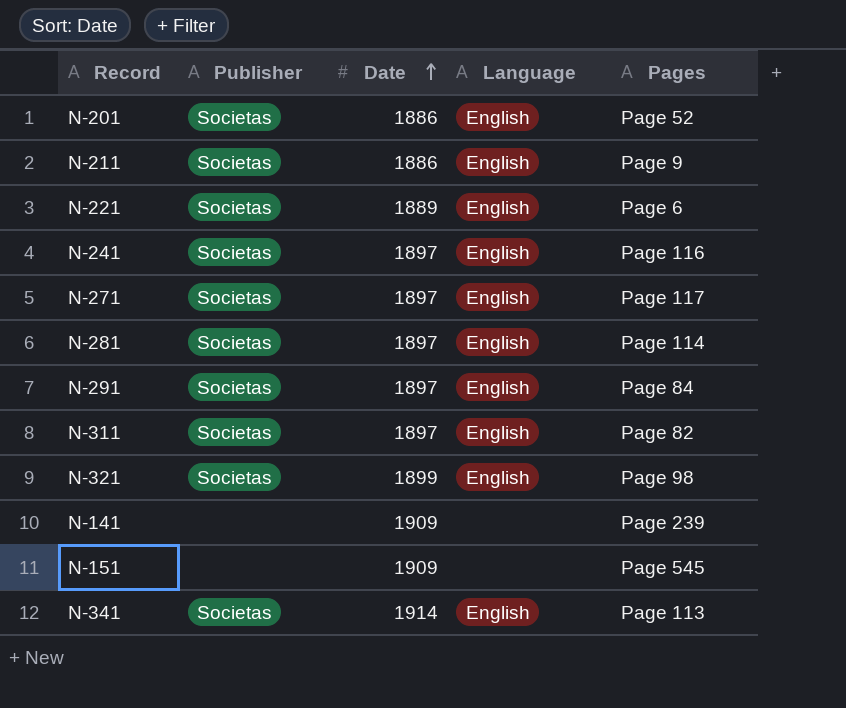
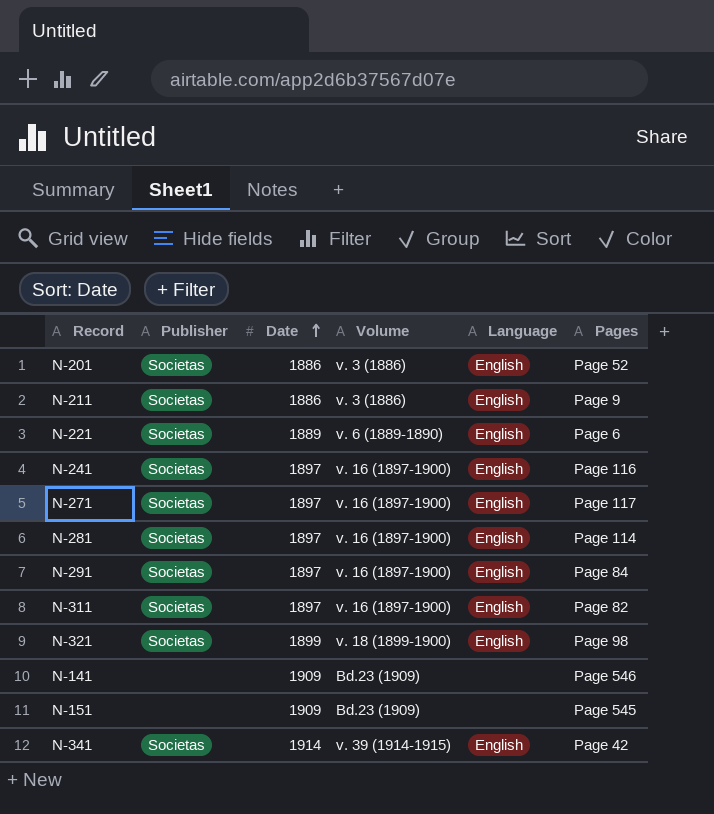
column Volume | position: none -> 4
N-141 | Pages: Page 239 -> Page 546
N-341 | Pages: Page 113 -> Page 42

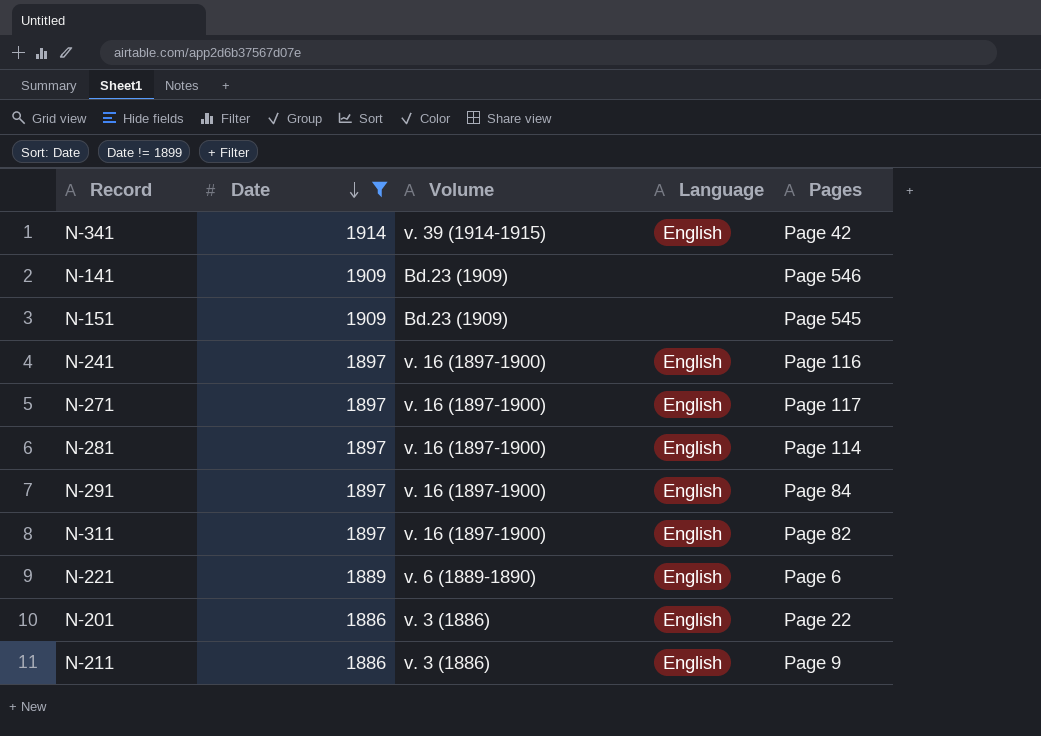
filter: none -> Date != 1899
row order: Date ascending -> Date descending
column Publisher | position: 2 -> none
N-201 | Pages: Page 52 -> Page 22

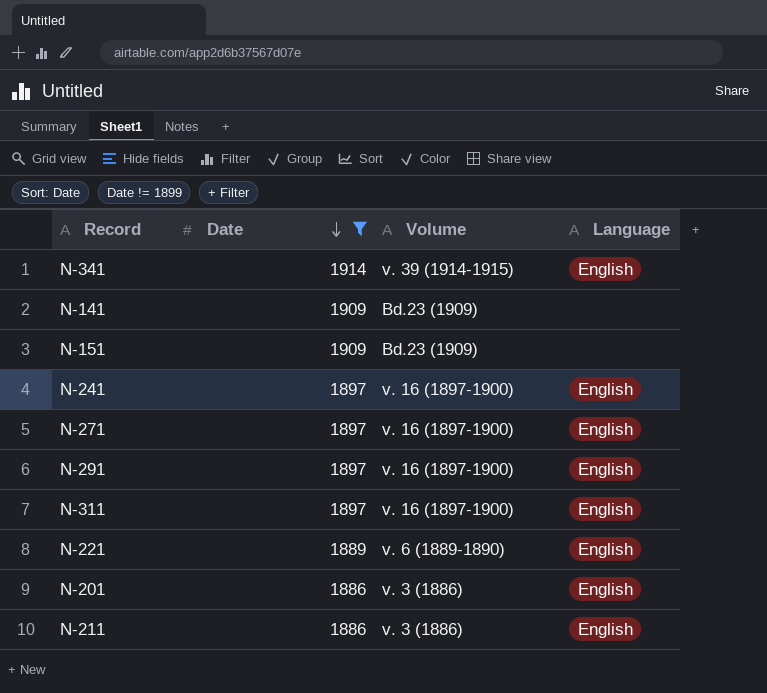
column Pages | position: 5 -> none
row N-281: 1897 | v. 16 (1897-1900) | English | Page 114 -> none

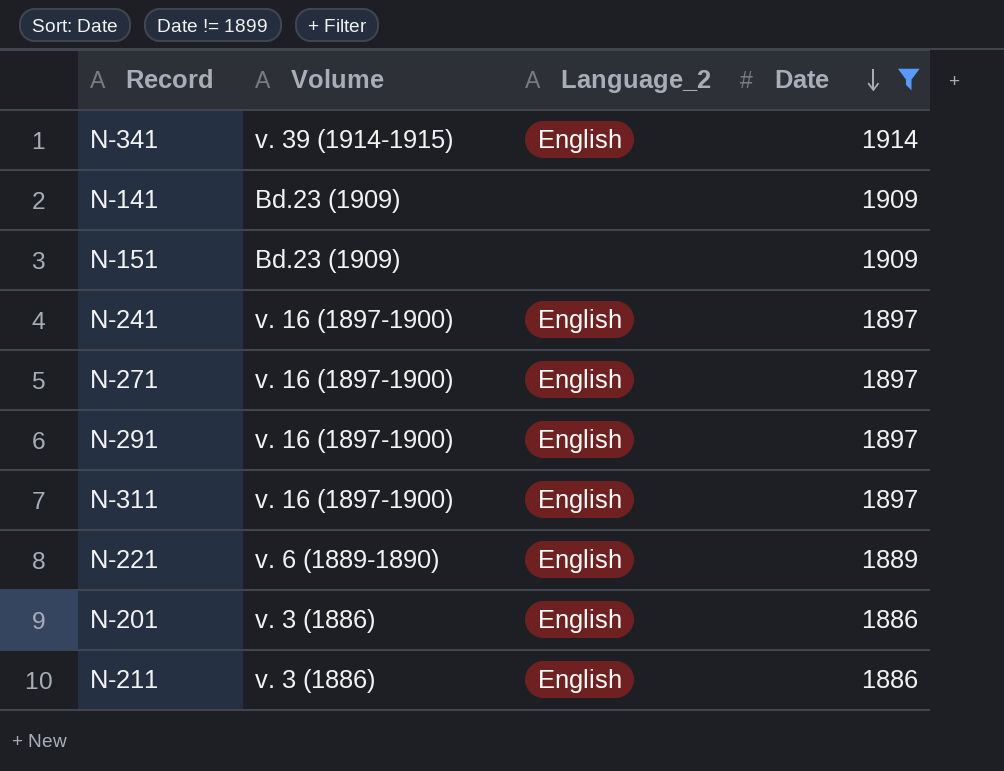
column name: Language -> Language_2
column Date | position: 2 -> 4

